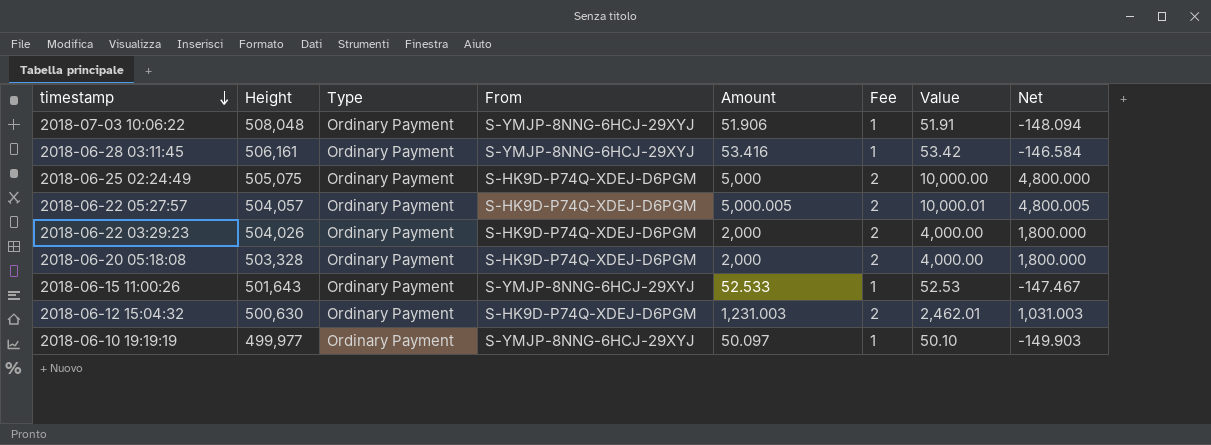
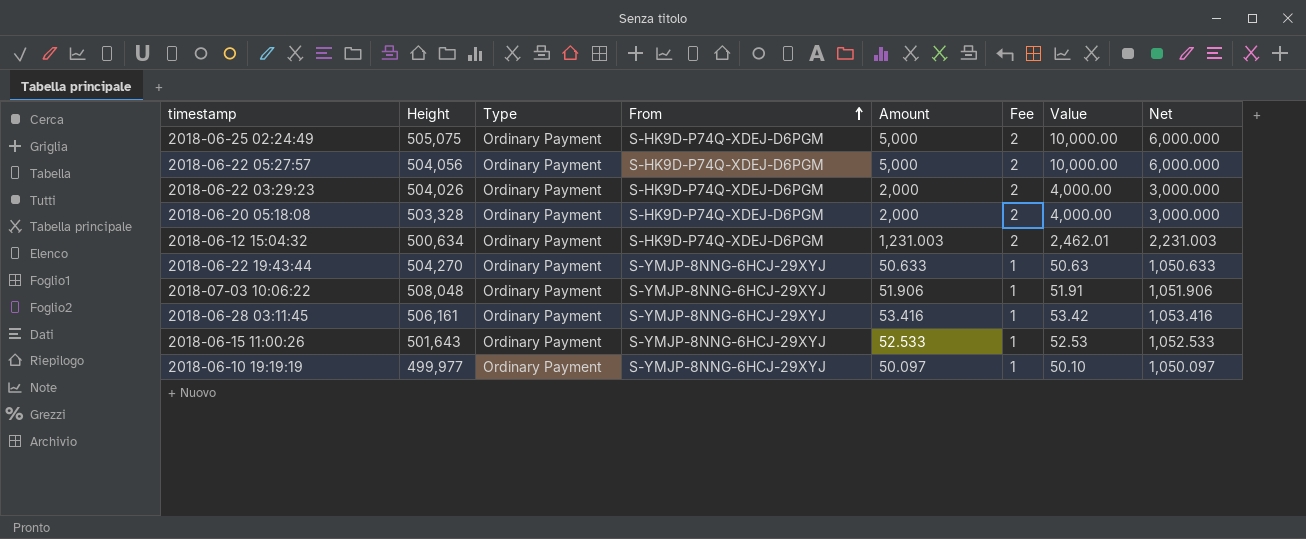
row order: timestamp descending -> From ascending
column Net | formula: [Amount] - 200 -> [Amount] + 1000
2018-06-22 05:27:57 | Height: 504,057 -> 504,056
2018-06-22 05:27:57 | Amount: 5,000.005 -> 5,000
2018-06-22 05:27:57 | Value: 10,000.01 -> 10,000.00
2018-06-12 15:04:32 | Height: 500,630 -> 500,634
row 2018-06-22 19:43:44: none -> 504,270 | Ordinary Payment | S-YMJP-8NNG-6HCJ-29XYJ | 50.633 | 1 | 50.63 | 1,050.633

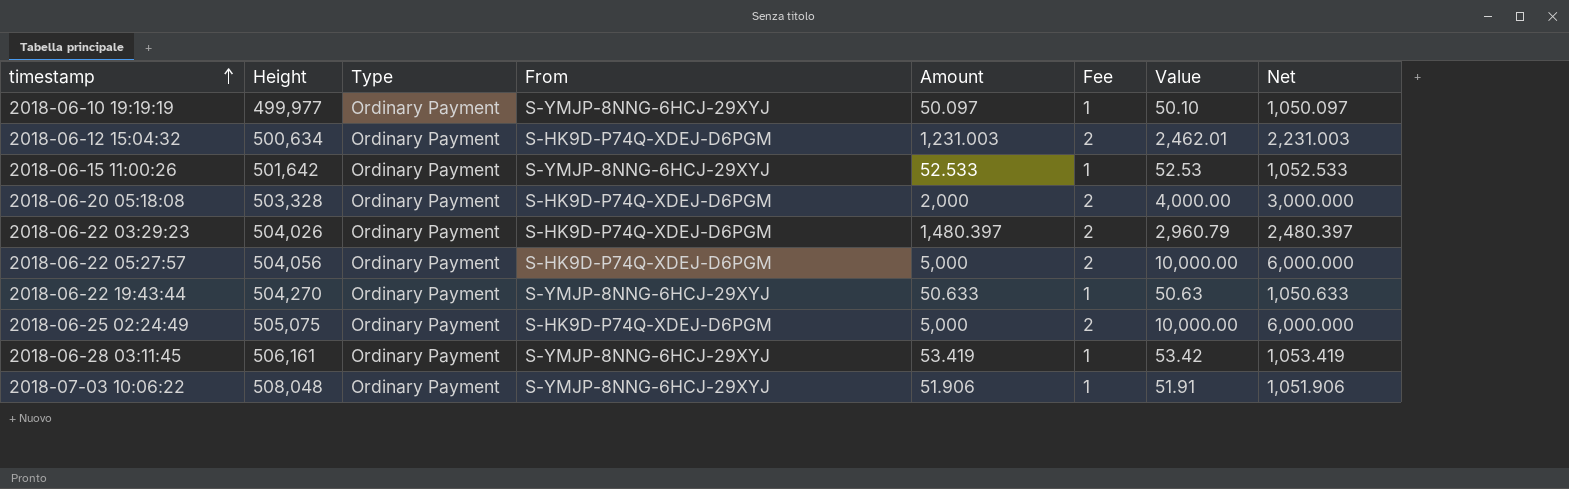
row order: From ascending -> timestamp ascending
2018-06-15 11:00:26 | Height: 501,643 -> 501,642
2018-06-22 03:29:23 | Amount: 2,000 -> 1,480.397
2018-06-22 03:29:23 | Value: 4,000.00 -> 2,960.79
2018-06-22 03:29:23 | Net: 3,000.000 -> 2,480.397
2018-06-28 03:11:45 | Amount: 53.416 -> 53.419
2018-06-28 03:11:45 | Net: 1,053.416 -> 1,053.419

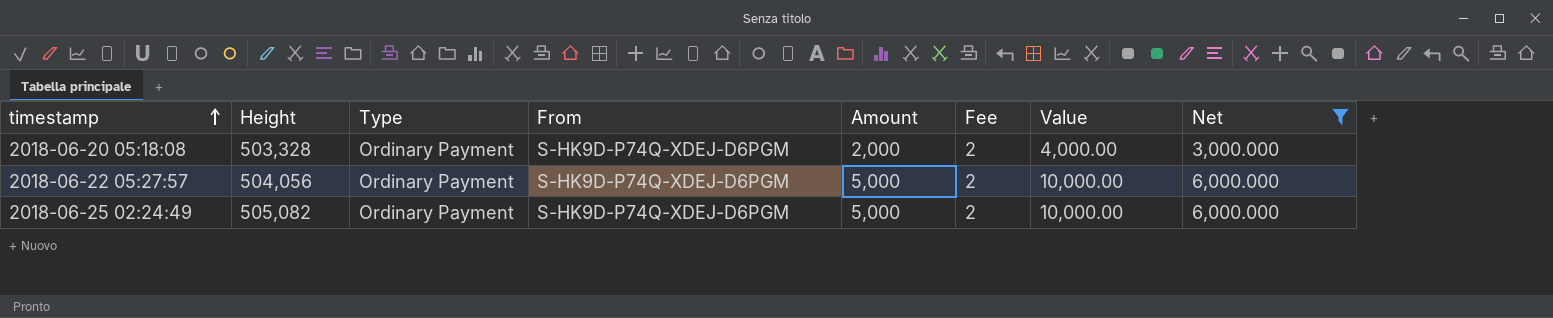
filter: none -> Net >= 3,000.000
2018-06-25 02:24:49 | Height: 505,075 -> 505,082

